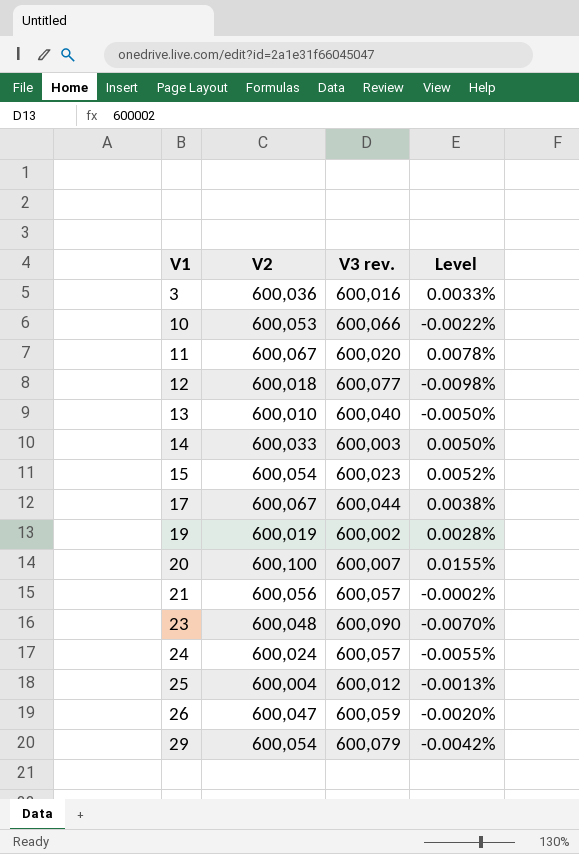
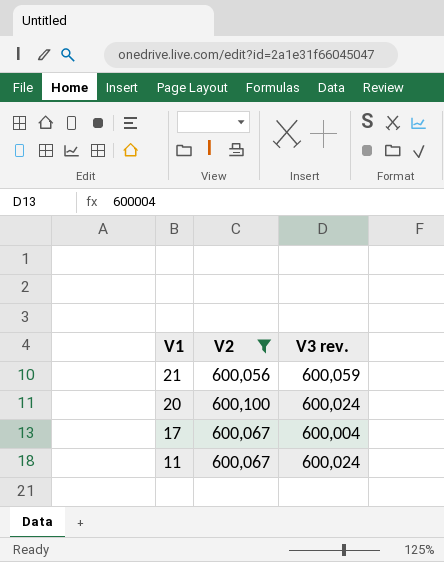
filter: none -> V2 >= 600,056
row order: V1 ascending -> V1 descending
column Level | formula: ([V2] - [V3 rev.]) / [V3 rev.] -> none
21 | V3 rev.: 600,057 -> 600,059
20 | V3 rev.: 600,007 -> 600,024
17 | V3 rev.: 600,044 -> 600,004
11 | V3 rev.: 600,020 -> 600,024

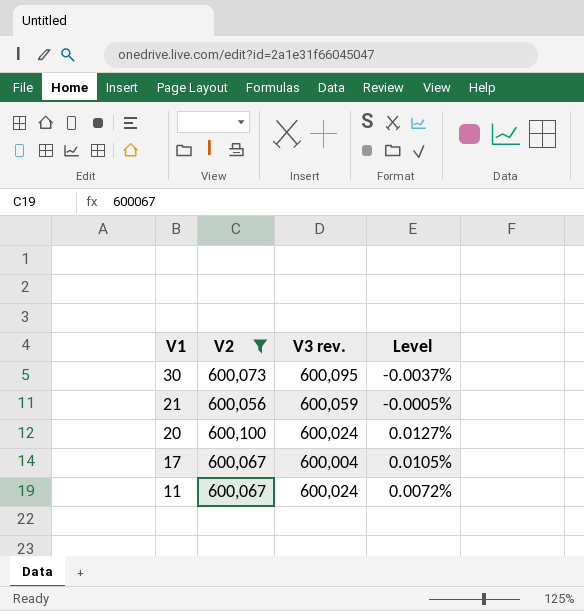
column Level | formula: none -> ([V2] - [V3 rev.]) / [V3 rev.]
row 30: none -> 600,073 | 600,095 | -0.0037%

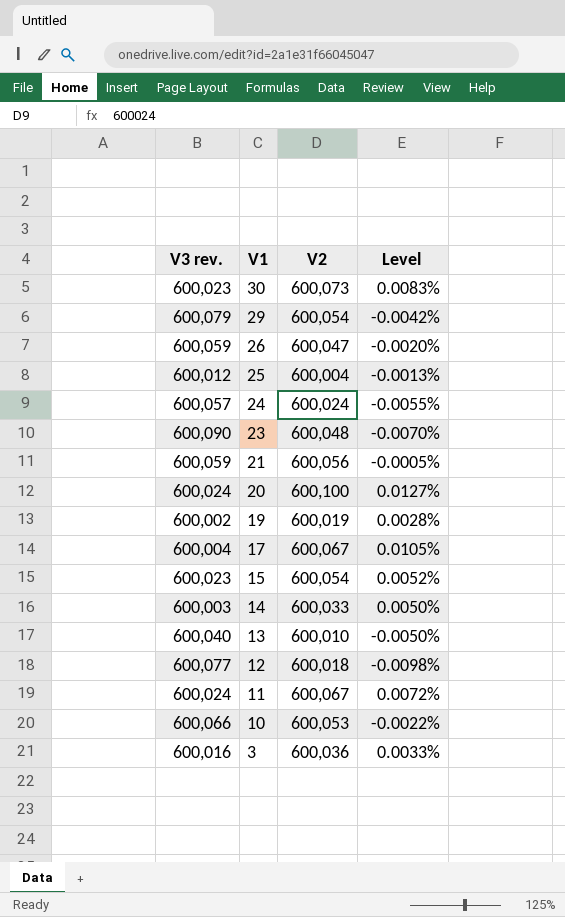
filter: V2 >= 600,056 -> none
column V3 rev. | position: 3 -> 1
30 | V3 rev.: 600,095 -> 600,023
30 | Level: -0.0037% -> 0.0083%

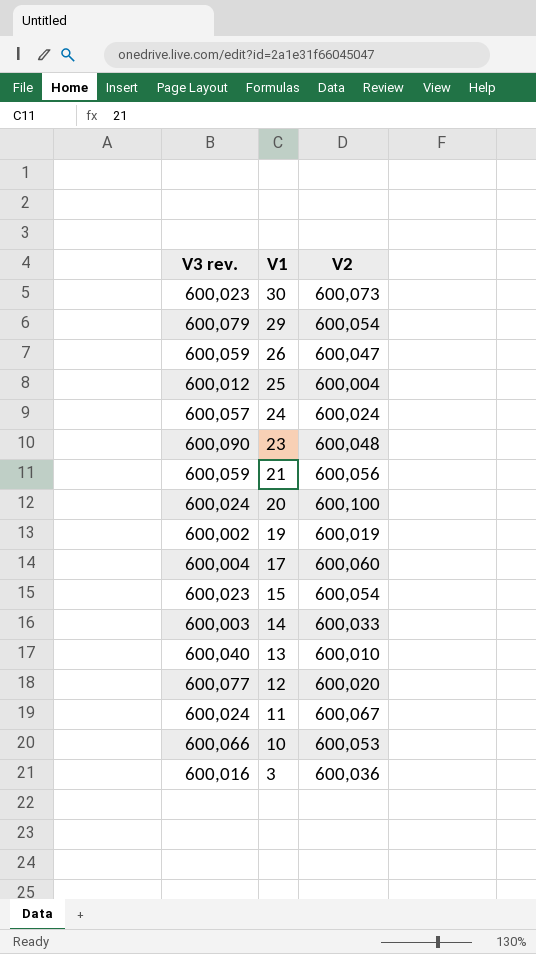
column Level | formula: ([V2] - [V3 rev.]) / [V3 rev.] -> none
17 | V2: 600,067 -> 600,060
12 | V2: 600,018 -> 600,020

